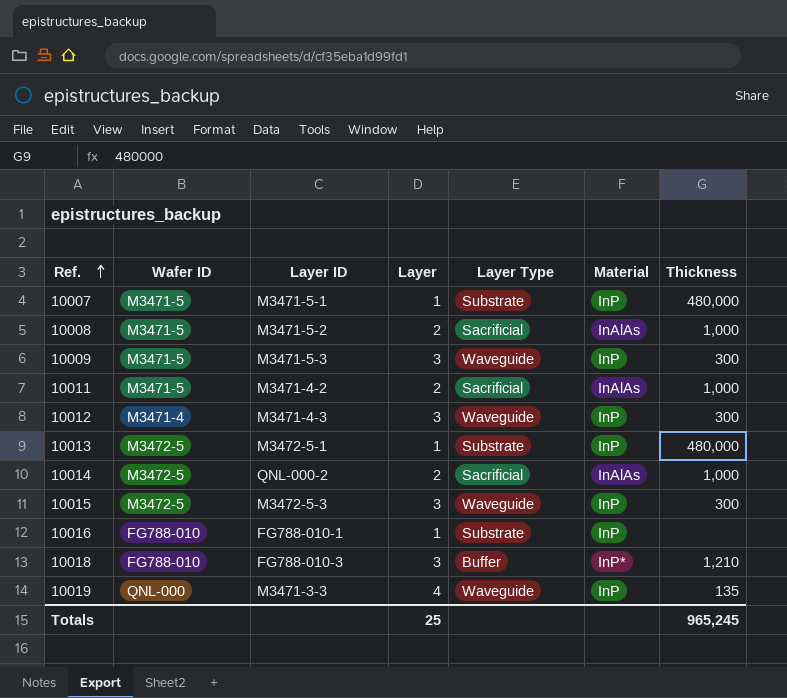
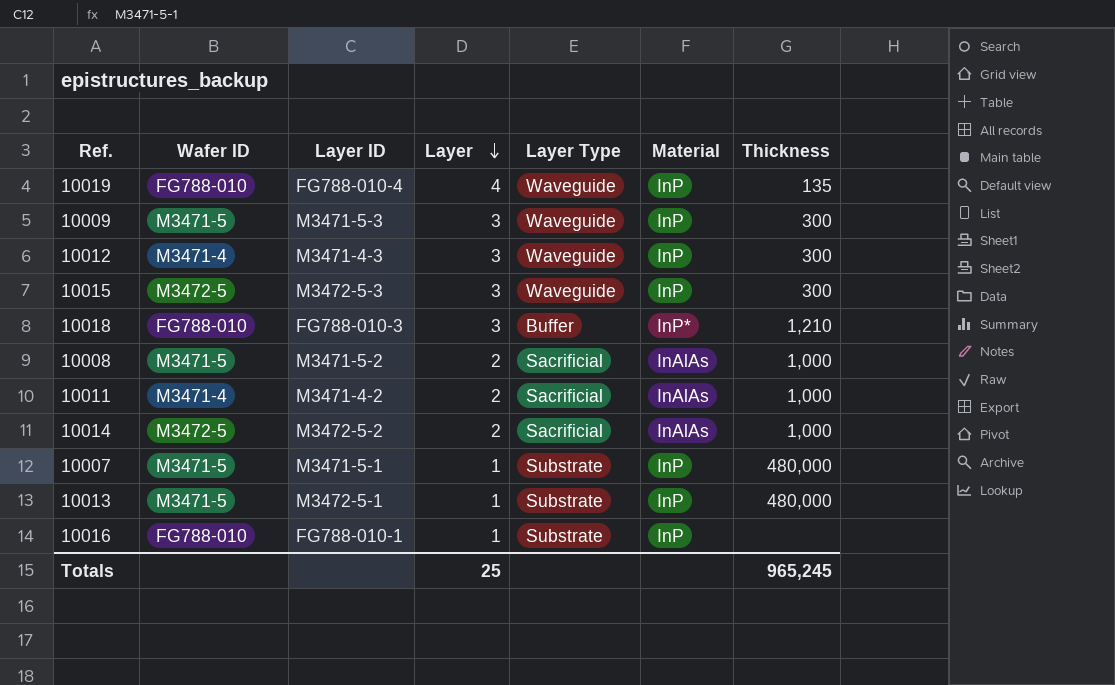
row order: Ref. ascending -> Layer descending
10019 | Wafer ID: QNL-000 -> FG788-010
10019 | Layer ID: M3471-3-3 -> FG788-010-4
10011 | Wafer ID: M3471-5 -> M3471-4
10014 | Layer ID: QNL-000-2 -> M3472-5-2
10013 | Wafer ID: M3472-5 -> M3471-5

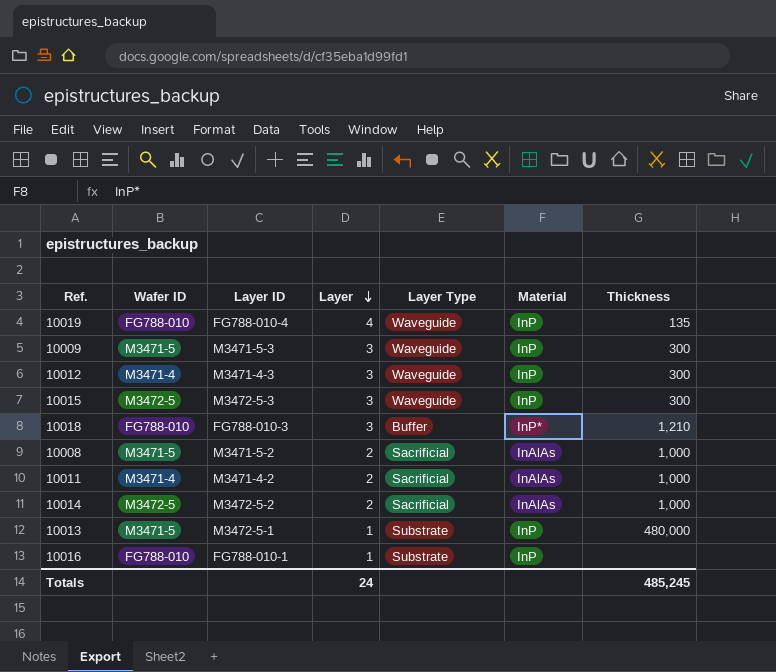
row 10007: M3471-5 | M3471-5-1 | 1 | Substrate | InP | 480,000 -> none
Totals | Layer: 25 -> 24
Totals | Thickness: 965,245 -> 485,245

